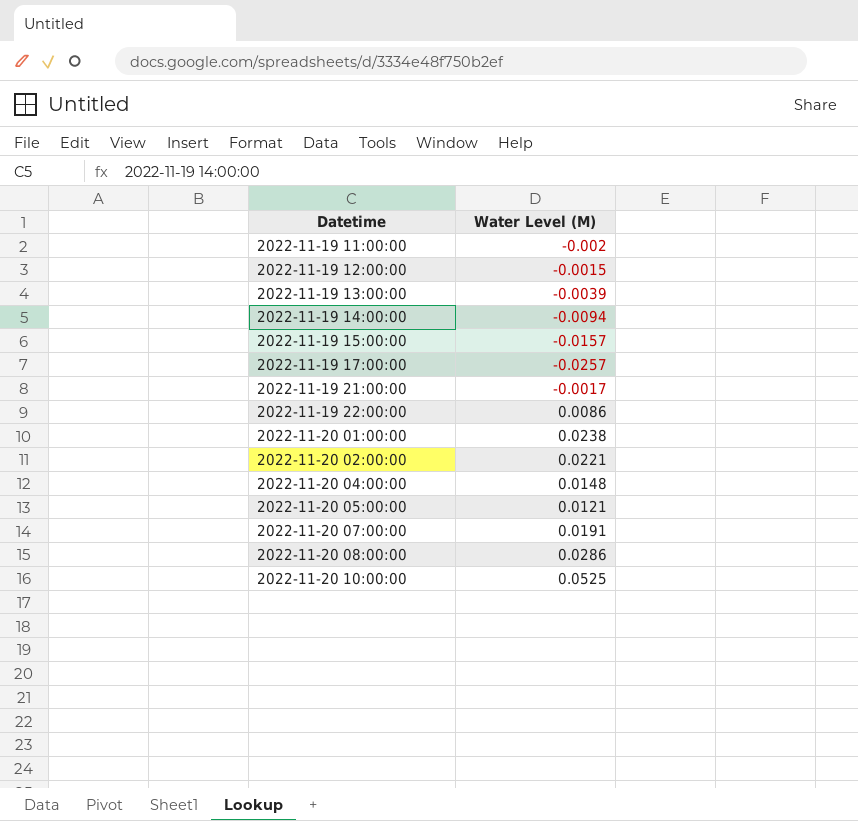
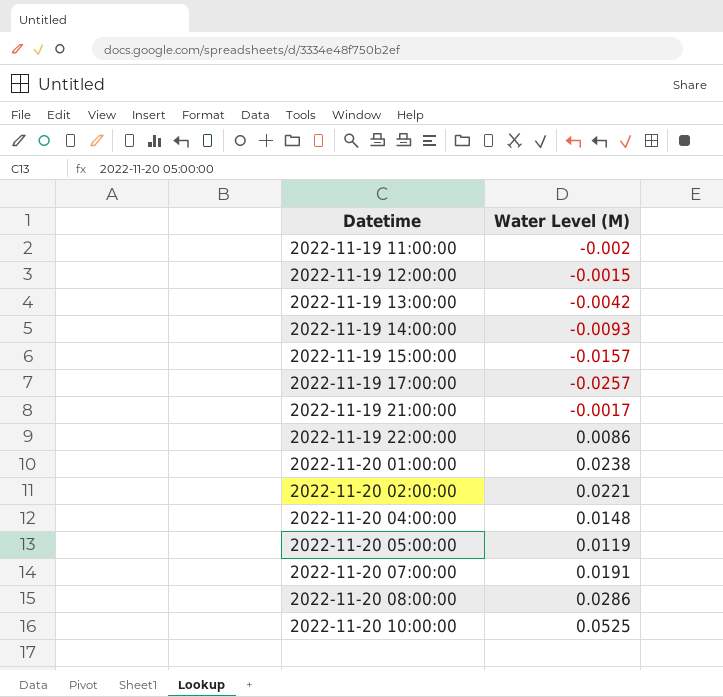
2022-11-19 13:00:00 | Water Level (M): -0.0039 -> -0.0042
2022-11-19 14:00:00 | Water Level (M): -0.0094 -> -0.0093
2022-11-20 05:00:00 | Water Level (M): 0.0121 -> 0.0119

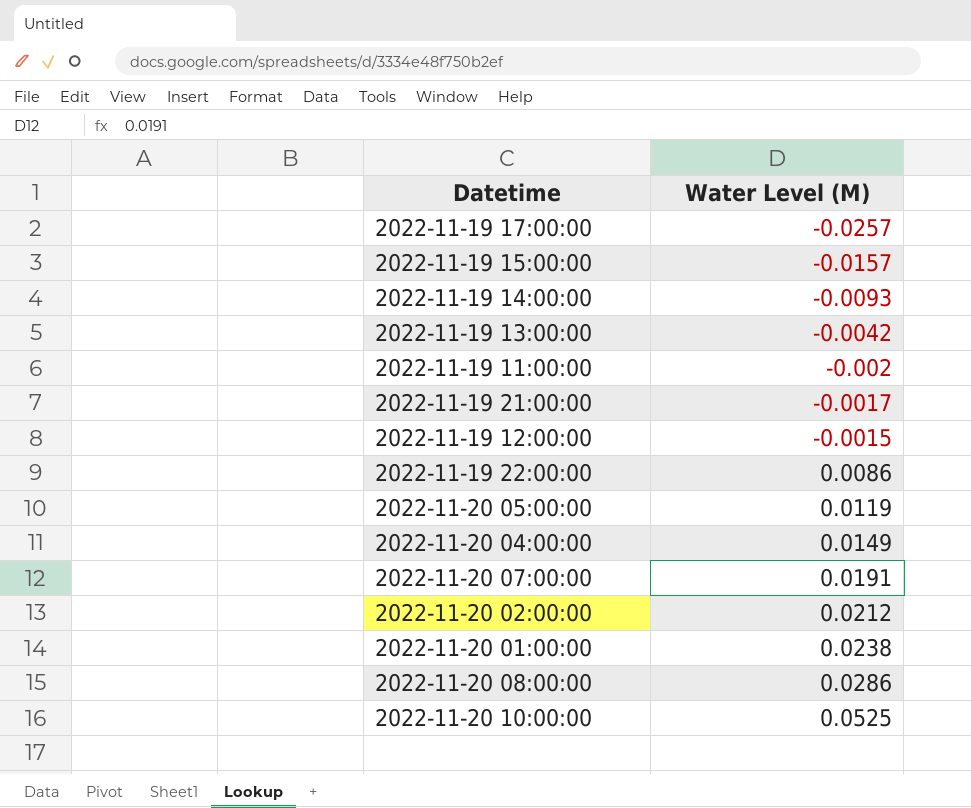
row order: Datetime ascending -> Water Level (M) ascending
2022-11-20 04:00:00 | Water Level (M): 0.0148 -> 0.0149
2022-11-20 02:00:00 | Water Level (M): 0.0221 -> 0.0212

